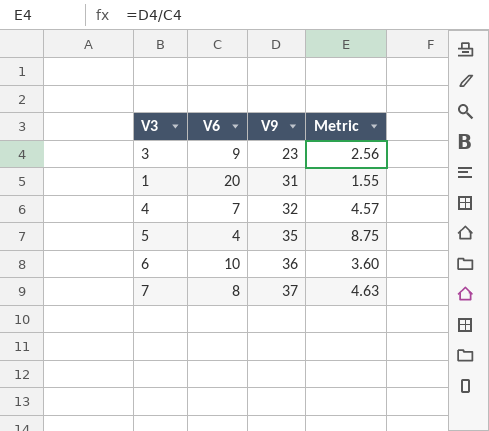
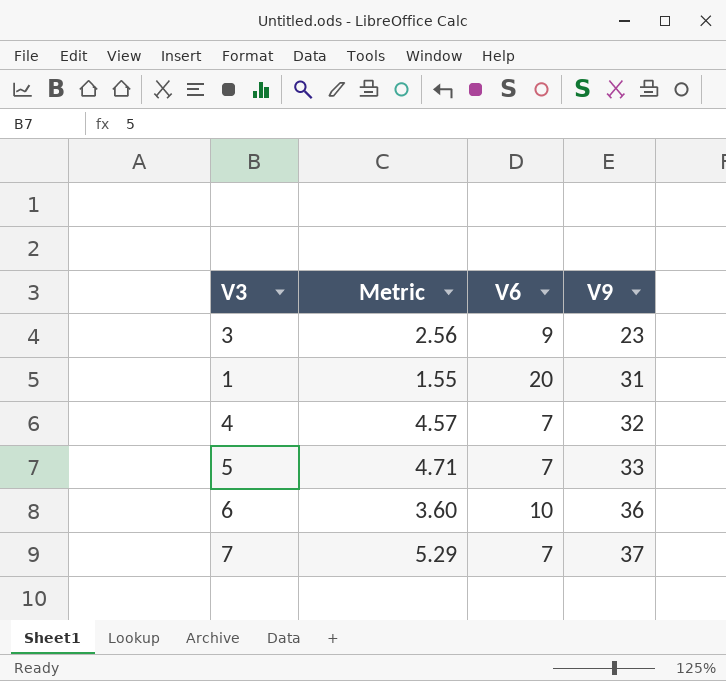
column Metric | position: 4 -> 2
5 | Metric: 8.75 -> 4.71
5 | V6: 4 -> 7
5 | V9: 35 -> 33
7 | Metric: 4.63 -> 5.29
7 | V6: 8 -> 7

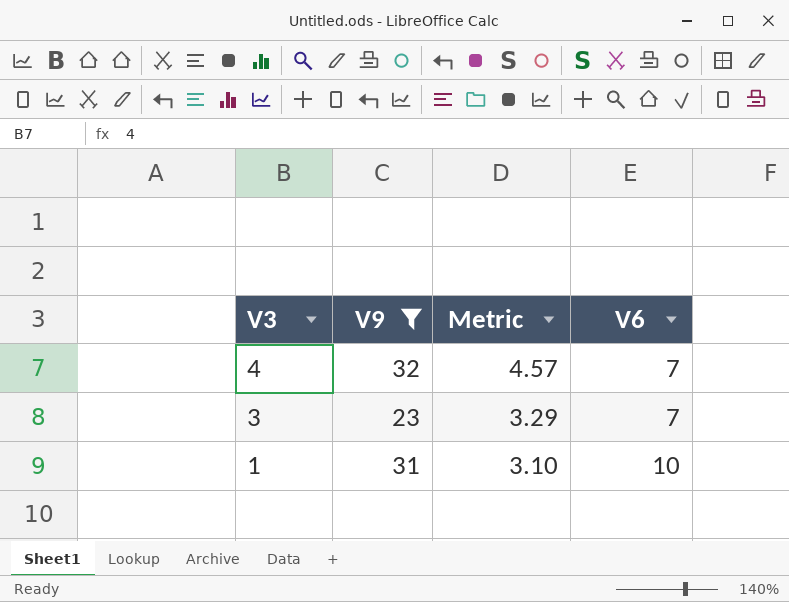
filter: none -> V9 <= 32
row order: V9 ascending -> V3 descending
column V9 | position: 4 -> 2
3 | Metric: 2.56 -> 3.29
3 | V6: 9 -> 7
1 | Metric: 1.55 -> 3.10
1 | V6: 20 -> 10

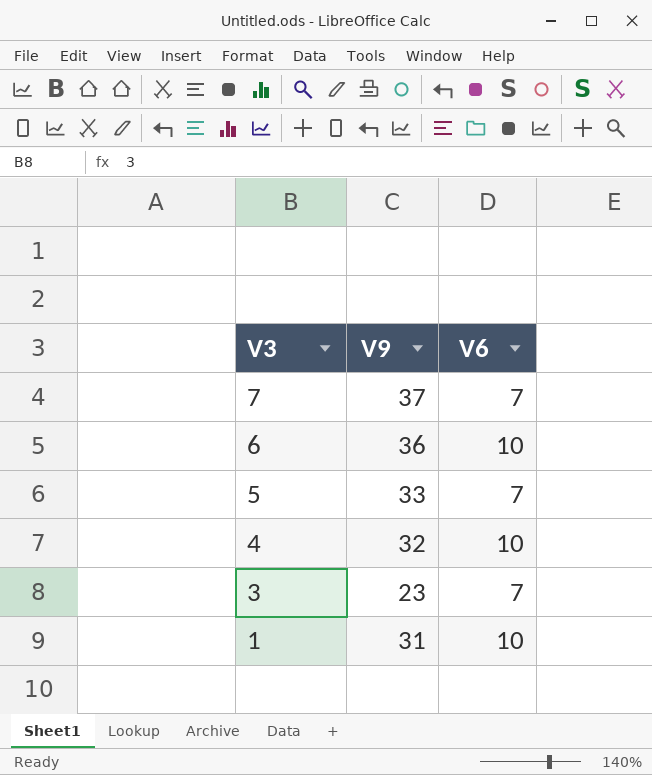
filter: V9 <= 32 -> none
column Metric | formula: [V9] / [V6] -> none
4 | V6: 7 -> 10

